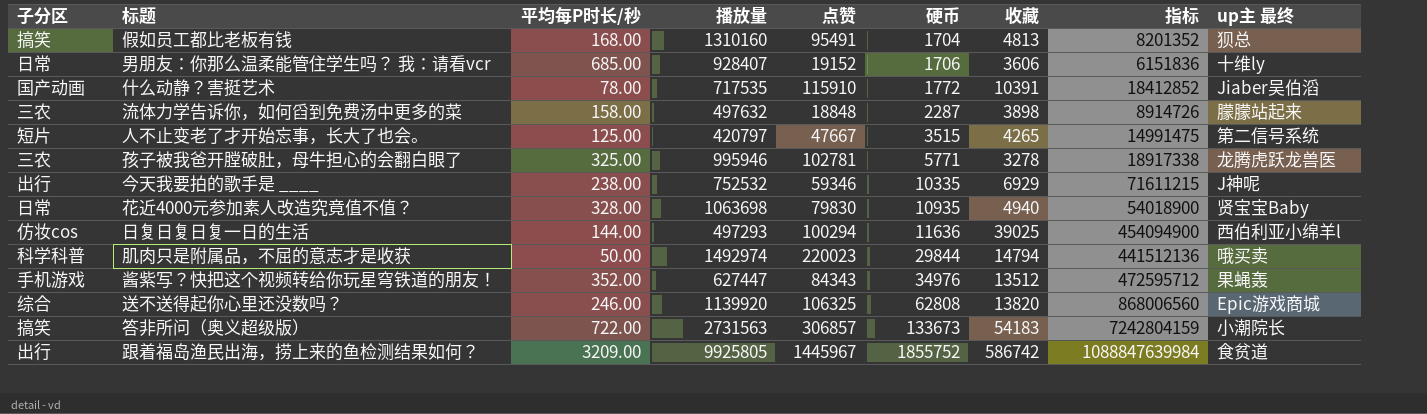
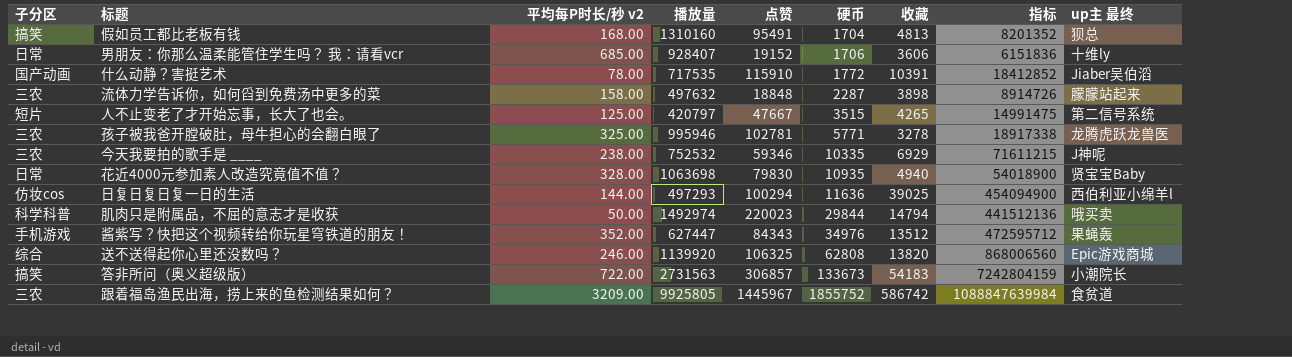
column name: 平均每P时长/秒 -> 平均每P时长/秒 v2
今天我要拍的歌手是 ____ | 子分区: 出行 -> 三农
跟着福岛渔民出海，捞上来的鱼检测结果如何？ | 子分区: 出行 -> 三农

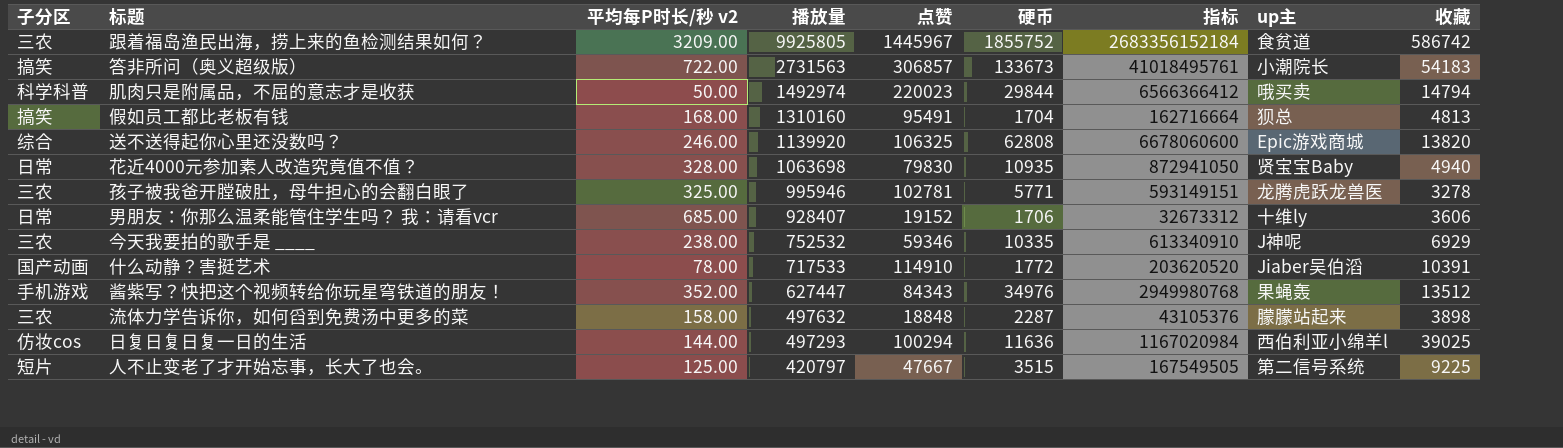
row order: 硬币 ascending -> 播放量 descending
column 指标 | formula: [硬币] * [收藏] -> [点赞] * [硬币]
column name: up主 最终 -> up主
column 收藏 | position: 7 -> 9
什么动静？害挺艺术 | 播放量: 717535 -> 717533
什么动静？害挺艺术 | 点赞: 115910 -> 114910
人不止变老了才开始忘事，长大了也会。 | 收藏: 4265 -> 9225

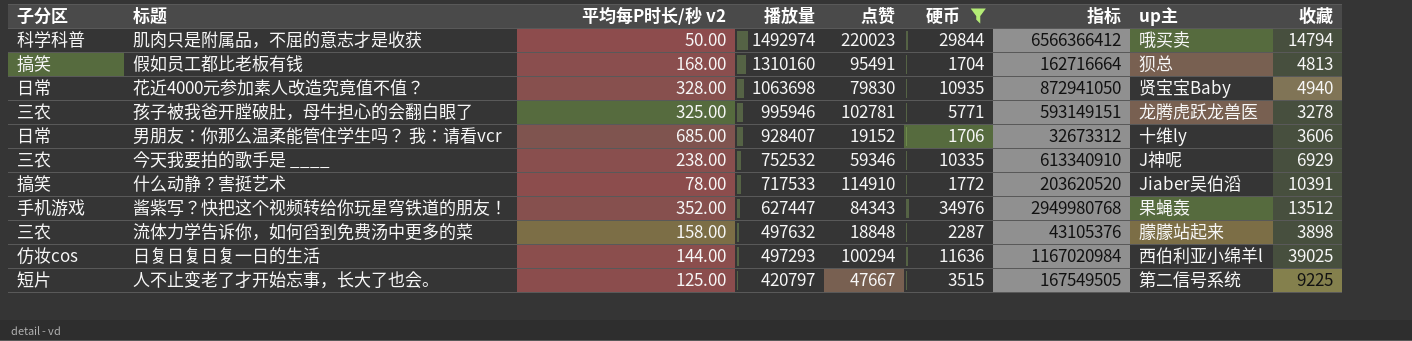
filter: none -> 硬币 <= 34976
什么动静？害挺艺术 | 子分区: 国产动画 -> 搞笑

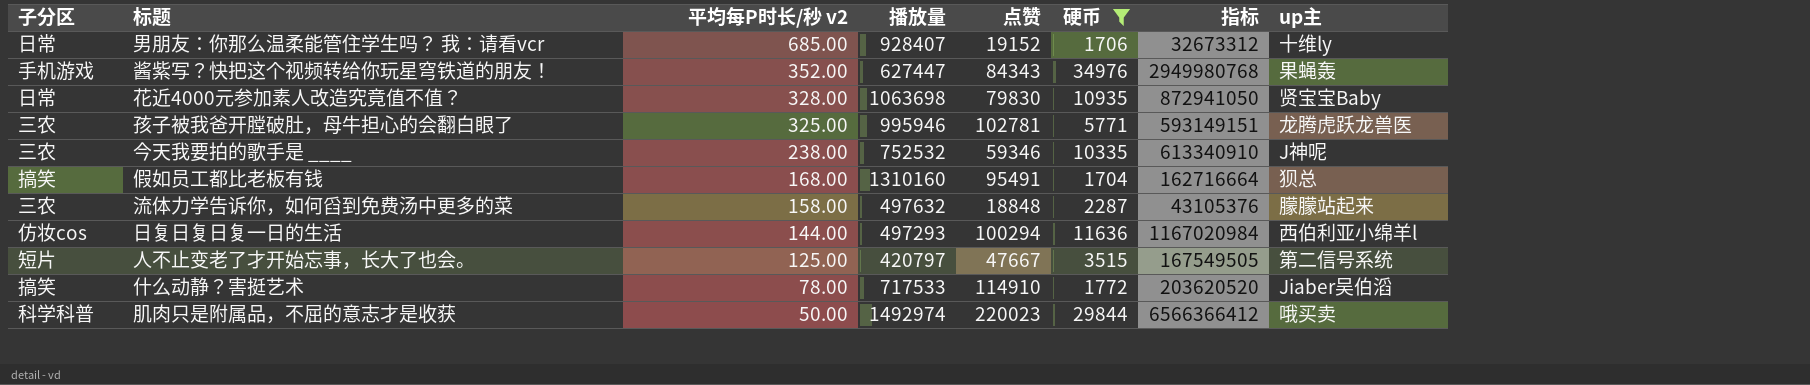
row order: 播放量 descending -> 平均每P时长/秒 v2 descending
column 收藏 | position: 9 -> none

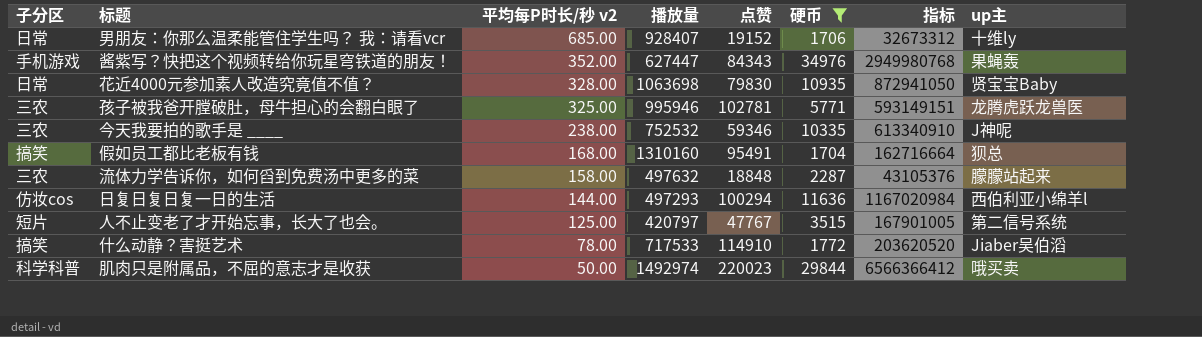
人不止变老了才开始忘事，长大了也会。 | 点赞: 47667 -> 47767
人不止变老了才开始忘事，长大了也会。 | 指标: 167549505 -> 167901005

